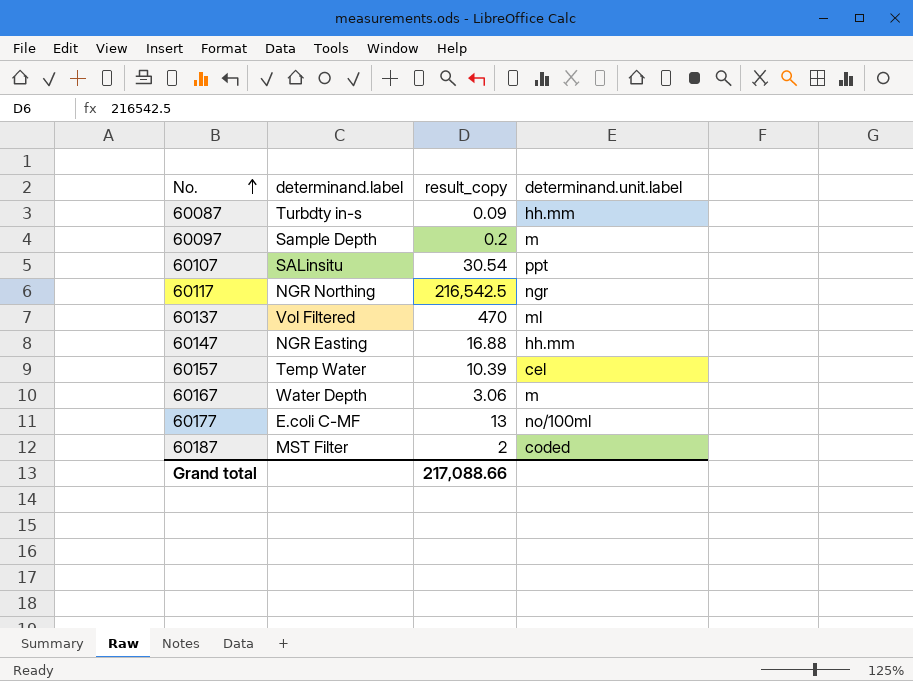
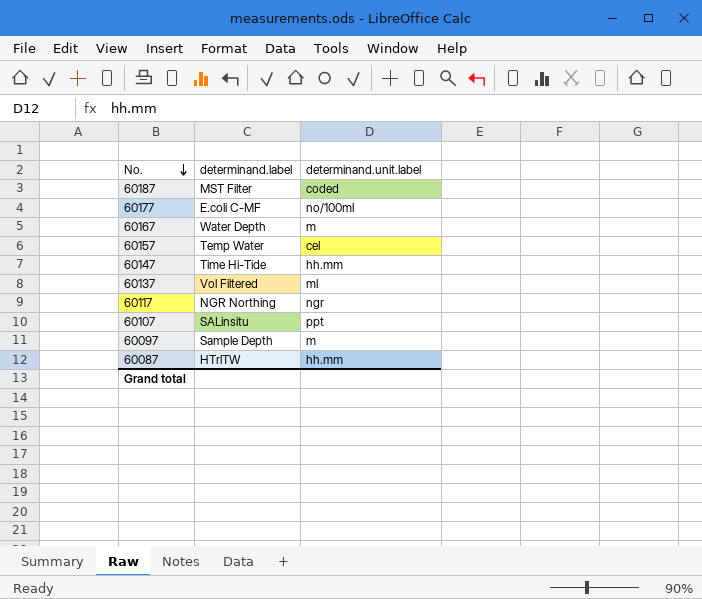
row order: No. ascending -> No. descending
column result_copy | position: 3 -> none
60147 | determinand.label: NGR Easting -> Time Hi-Tide
60087 | determinand.label: Turbdty in-s -> HTrlTW

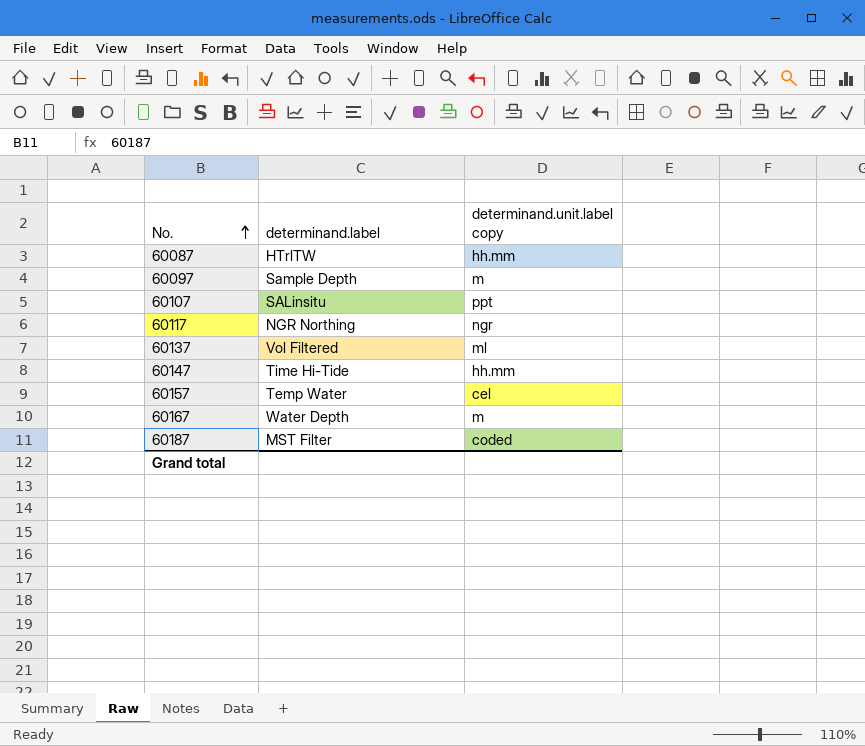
row order: No. descending -> No. ascending
column name: determinand.unit.label -> determinand.unit.label copy
row 60177: E.coli C-MF | no/100ml -> none

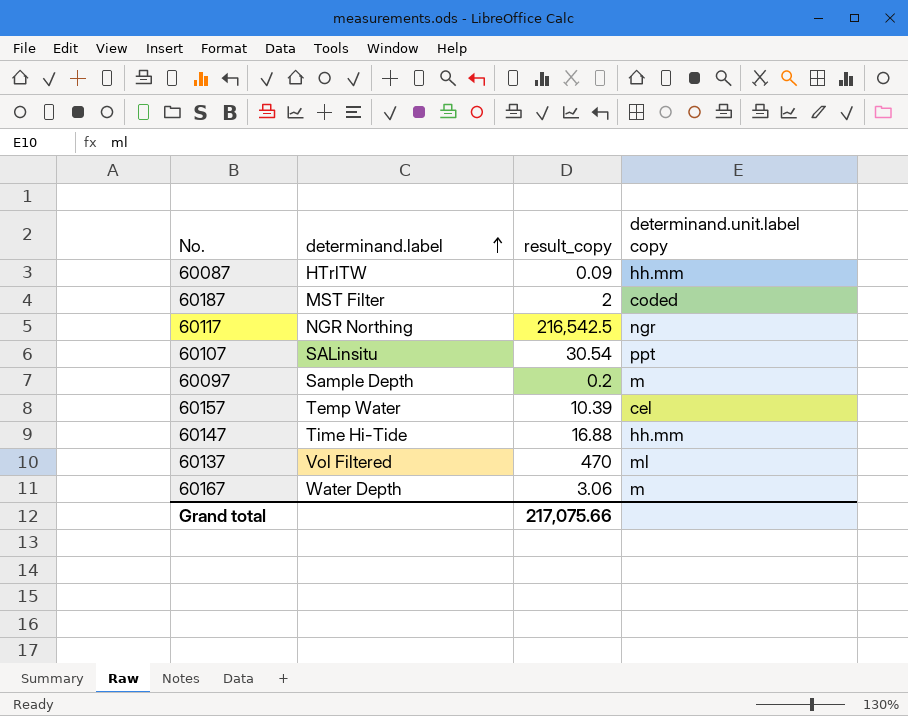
row order: No. ascending -> determinand.label ascending
column result_copy | position: none -> 3

